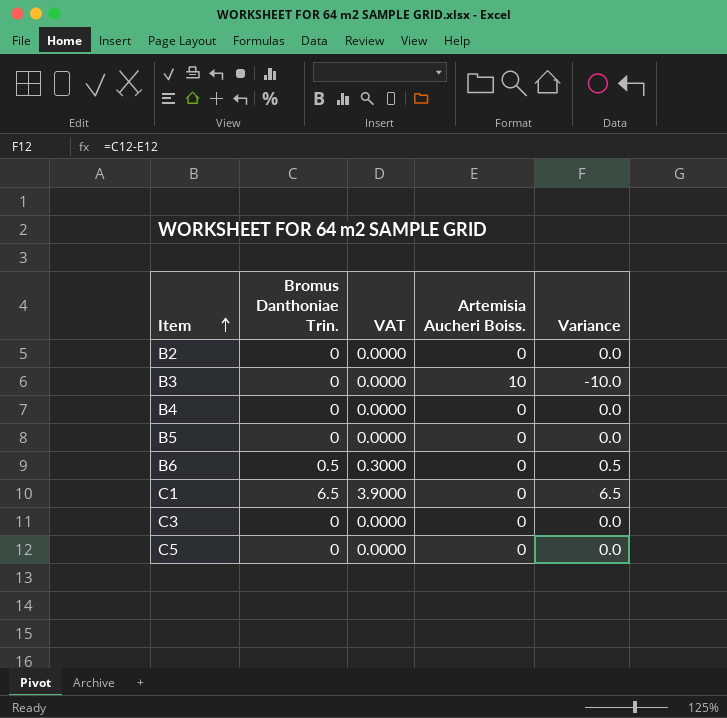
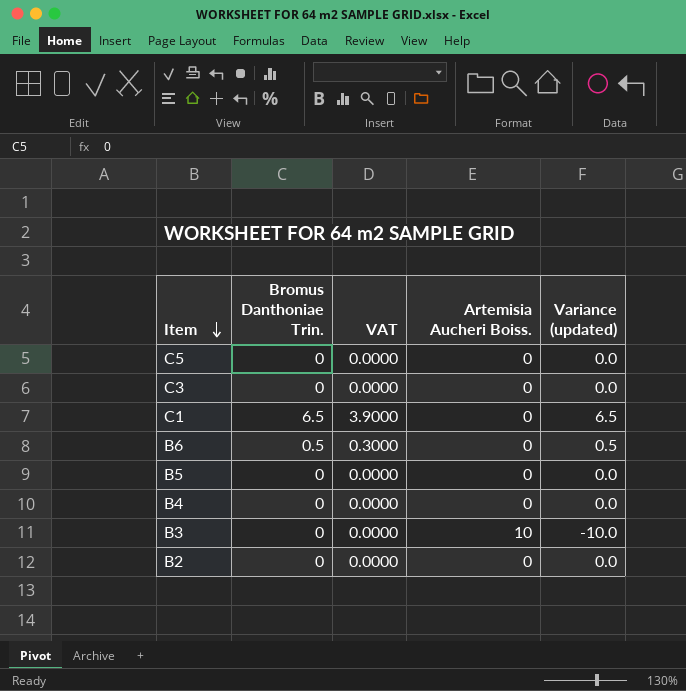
row order: Item ascending -> Item descending
column name: Variance -> Variance (updated)

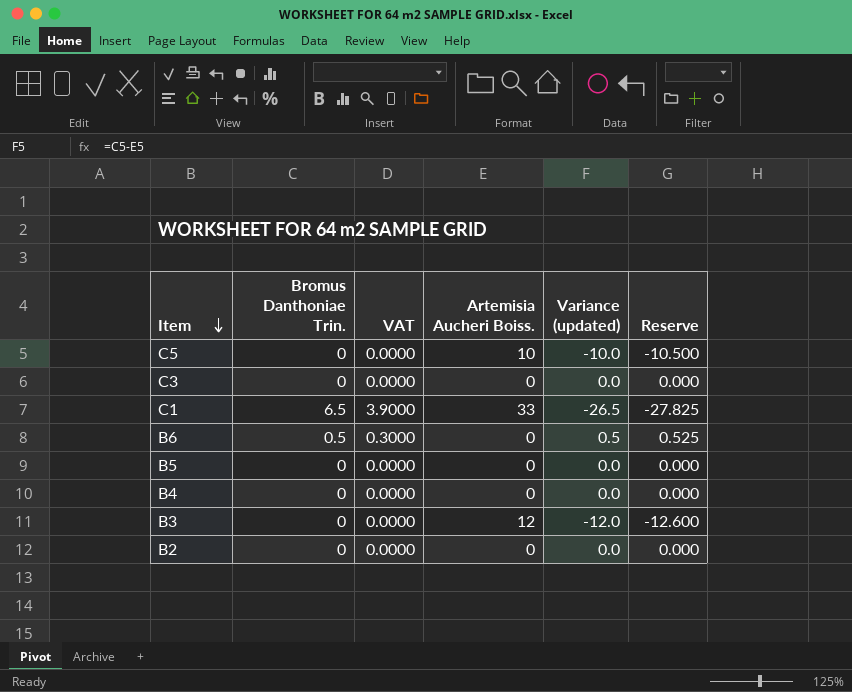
column Reserve | formula: none -> [Variance (updated)] * 1.05
C5 | Artemisia Aucheri Boiss.: 0 -> 10
C5 | Variance (updated): 0.0 -> -10.0
C1 | Artemisia Aucheri Boiss.: 0 -> 33
C1 | Variance (updated): 6.5 -> -26.5
B3 | Artemisia Aucheri Boiss.: 10 -> 12
B3 | Variance (updated): -10.0 -> -12.0

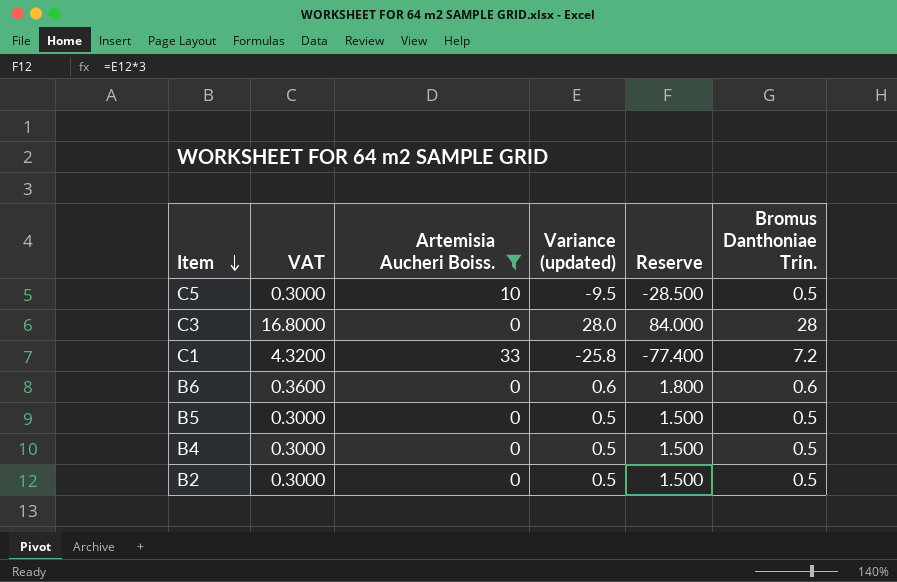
filter: none -> Artemisia Aucheri Boiss. != 12
column Reserve | formula: [Variance (updated)] * 1.05 -> [Variance (updated)] * 3
column Bromus Danthoniae Trin. | position: 2 -> 6
C5 | VAT: 0.0000 -> 0.3000
C5 | Variance (updated): -10.0 -> -9.5
C5 | Bromus Danthoniae Trin.: 0 -> 0.5
C3 | VAT: 0.0000 -> 16.8000
C3 | Variance (updated): 0.0 -> 28.0
C3 | Bromus Danthoniae Trin.: 0 -> 28
C1 | VAT: 3.9000 -> 4.3200
C1 | Variance (updated): -26.5 -> -25.8
C1 | Bromus Danthoniae Trin.: 6.5 -> 7.2
B6 | VAT: 0.3000 -> 0.3600
B6 | Variance (updated): 0.5 -> 0.6
B6 | Bromus Danthoniae Trin.: 0.5 -> 0.6
B5 | VAT: 0.0000 -> 0.3000
B5 | Variance (updated): 0.0 -> 0.5
B5 | Bromus Danthoniae Trin.: 0 -> 0.5
B4 | VAT: 0.0000 -> 0.3000
B4 | Variance (updated): 0.0 -> 0.5
B4 | Bromus Danthoniae Trin.: 0 -> 0.5
B2 | VAT: 0.0000 -> 0.3000
B2 | Variance (updated): 0.0 -> 0.5
B2 | Bromus Danthoniae Trin.: 0 -> 0.5

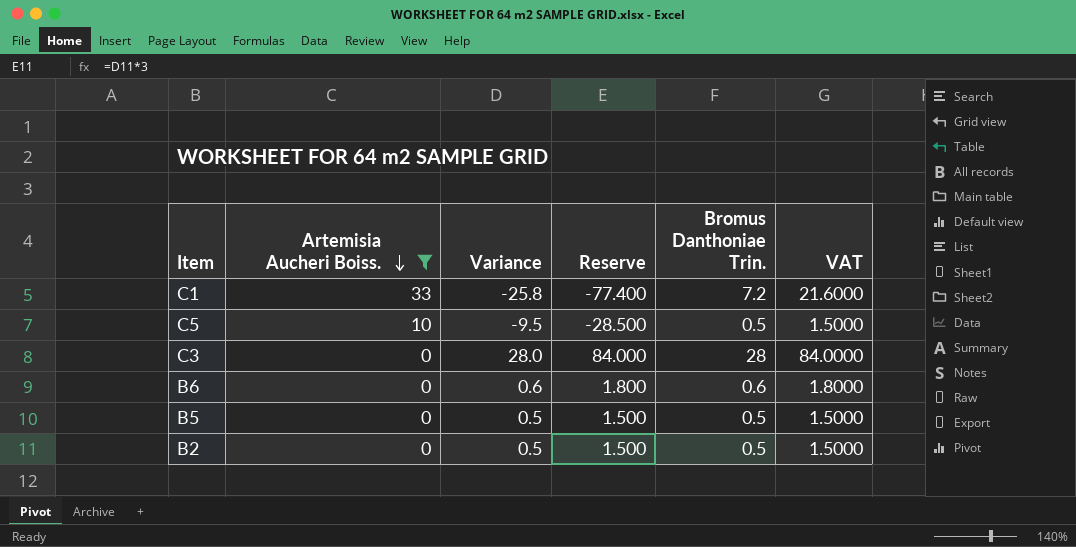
row order: Item descending -> Artemisia Aucheri Boiss. descending
column name: Variance (updated) -> Variance
column VAT | formula: [Bromus Danthoniae Trin.] * 0.6 -> [Bromus Danthoniae Trin.] * 3
column VAT | position: 2 -> 6
row B4: 0.3000 | 0 | 0.5 | 1.500 | 0.5 -> none

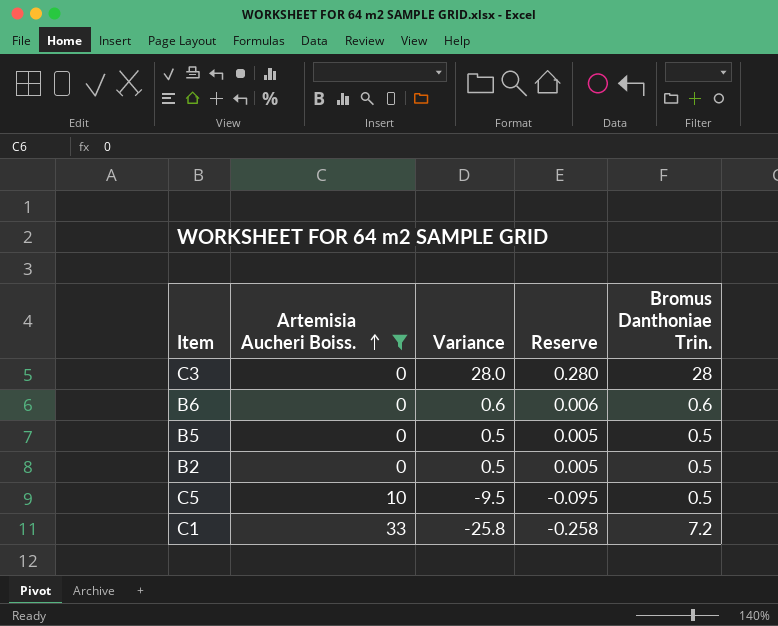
row order: Artemisia Aucheri Boiss. descending -> Artemisia Aucheri Boiss. ascending
column VAT | formula: [Bromus Danthoniae Trin.] * 3 -> none
column Reserve | formula: [Variance] * 3 -> [Variance] * 0.01

